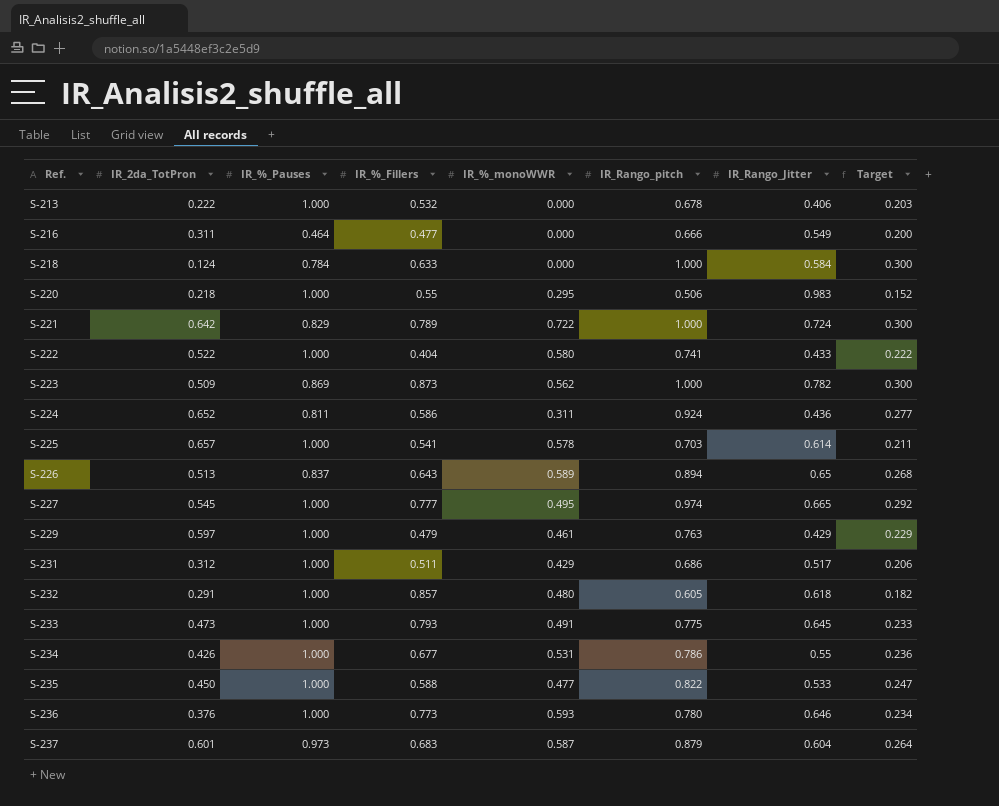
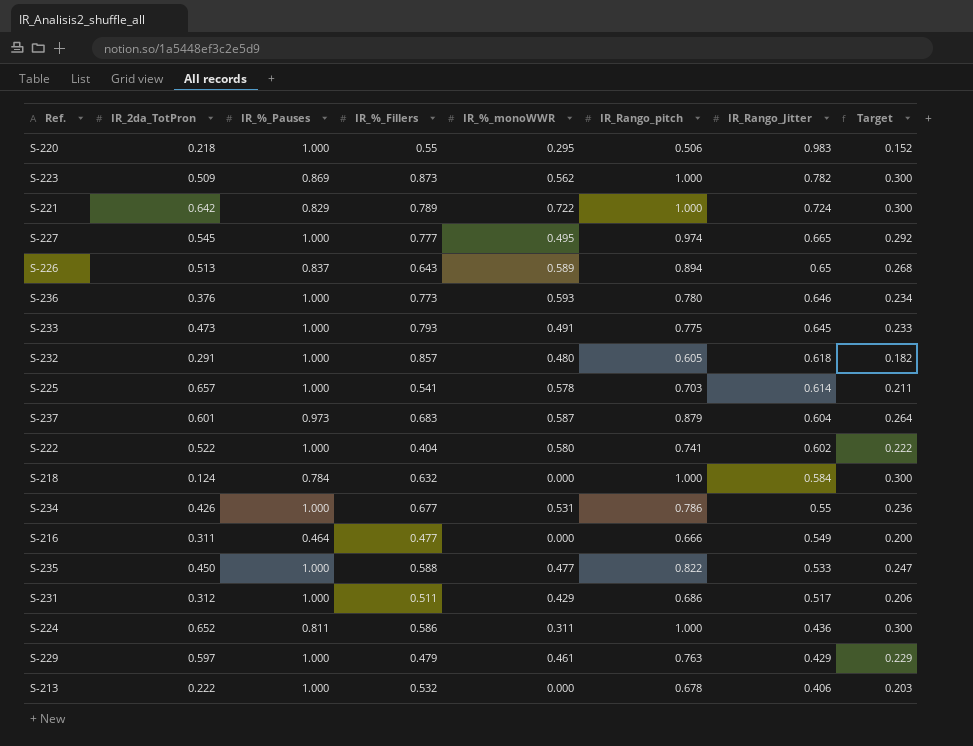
row order: Ref. ascending -> IR_Rango_Jitter descending
S-222 | IR_Rango_Jitter: 0.433 -> 0.602
S-218 | IR_%_Fillers: 0.633 -> 0.632
S-224 | IR_Rango_pitch: 0.924 -> 1.000
S-224 | Target: 0.277 -> 0.300

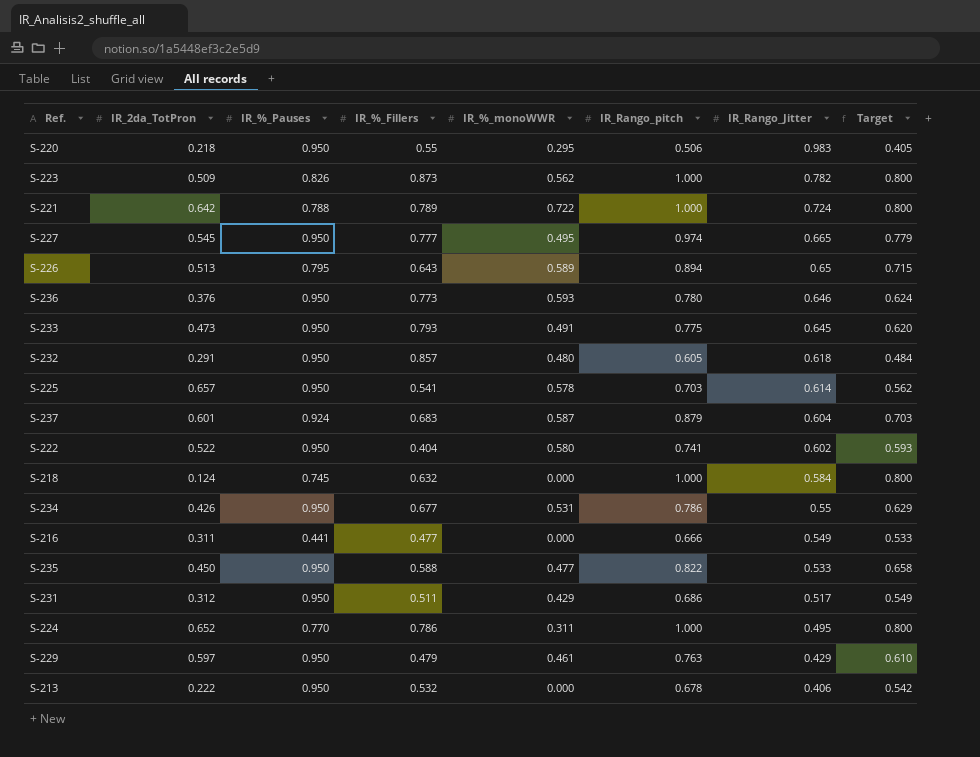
column Target | formula: [IR_Rango_pitch] * 0.3 -> [IR_Rango_pitch] * 0.8
S-220 | IR_%_Pauses: 1.000 -> 0.950
S-223 | IR_%_Pauses: 0.869 -> 0.826
S-221 | IR_%_Pauses: 0.829 -> 0.788
S-227 | IR_%_Pauses: 1.000 -> 0.950
S-226 | IR_%_Pauses: 0.837 -> 0.795
S-236 | IR_%_Pauses: 1.000 -> 0.950
S-233 | IR_%_Pauses: 1.000 -> 0.950
S-232 | IR_%_Pauses: 1.000 -> 0.950
S-225 | IR_%_Pauses: 1.000 -> 0.950
S-237 | IR_%_Pauses: 0.973 -> 0.924
S-222 | IR_%_Pauses: 1.000 -> 0.950
S-218 | IR_%_Pauses: 0.784 -> 0.745
S-234 | IR_%_Pauses: 1.000 -> 0.950
S-216 | IR_%_Pauses: 0.464 -> 0.441
S-235 | IR_%_Pauses: 1.000 -> 0.950
S-231 | IR_%_Pauses: 1.000 -> 0.950
S-224 | IR_%_Pauses: 0.811 -> 0.770
S-224 | IR_%_Fillers: 0.586 -> 0.786
S-224 | IR_Rango_Jitter: 0.436 -> 0.495
S-229 | IR_%_Pauses: 1.000 -> 0.950
S-213 | IR_%_Pauses: 1.000 -> 0.950

